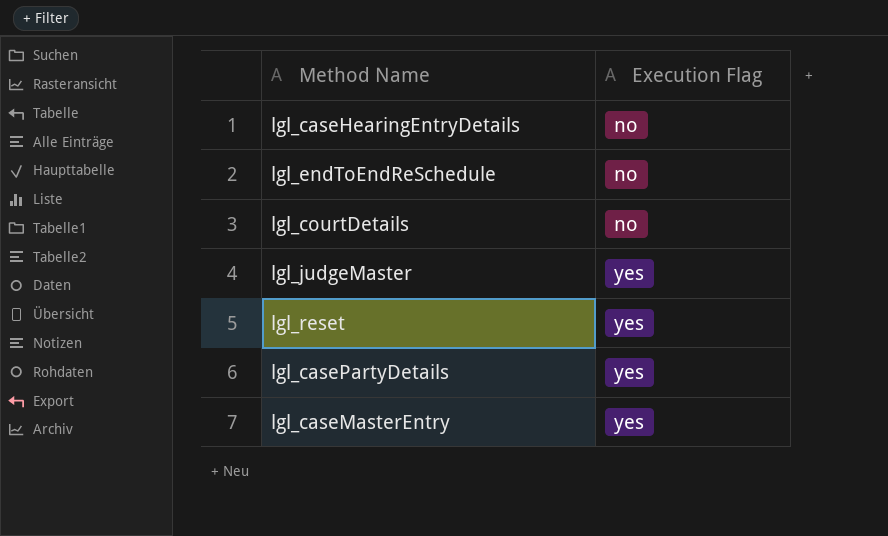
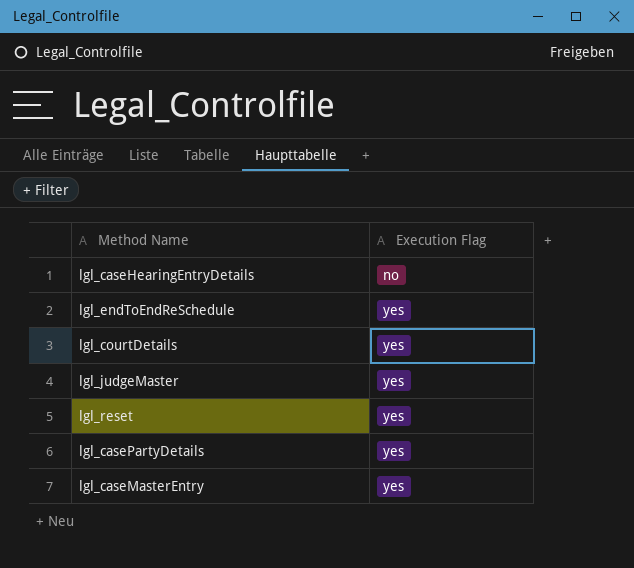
lgl_endToEndReSchedule | Execution Flag: no -> yes
lgl_courtDetails | Execution Flag: no -> yes

